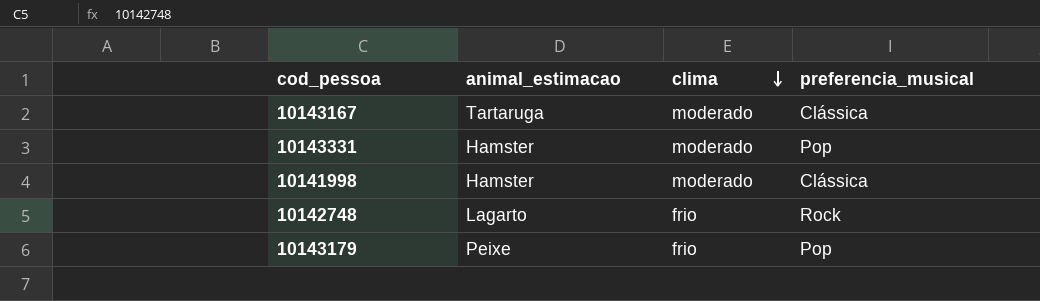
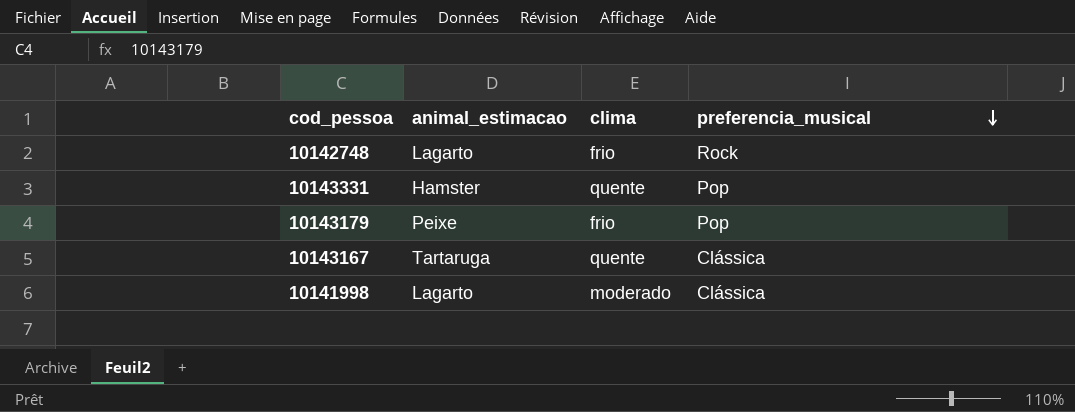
row order: clima descending -> preferencia_musical descending
10143331 | clima: moderado -> quente
10143167 | clima: moderado -> quente
10141998 | animal_estimacao: Hamster -> Lagarto

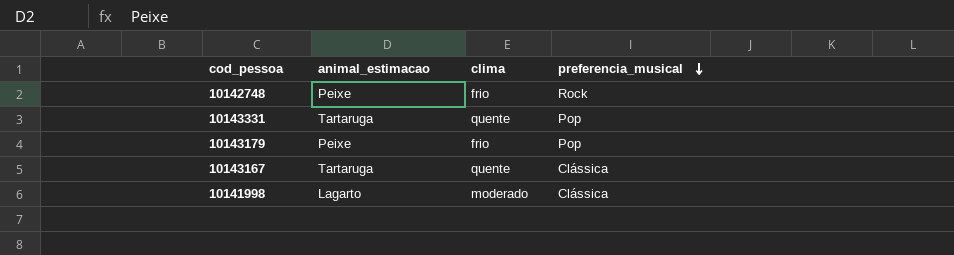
10142748 | animal_estimacao: Lagarto -> Peixe
10143331 | animal_estimacao: Hamster -> Tartaruga

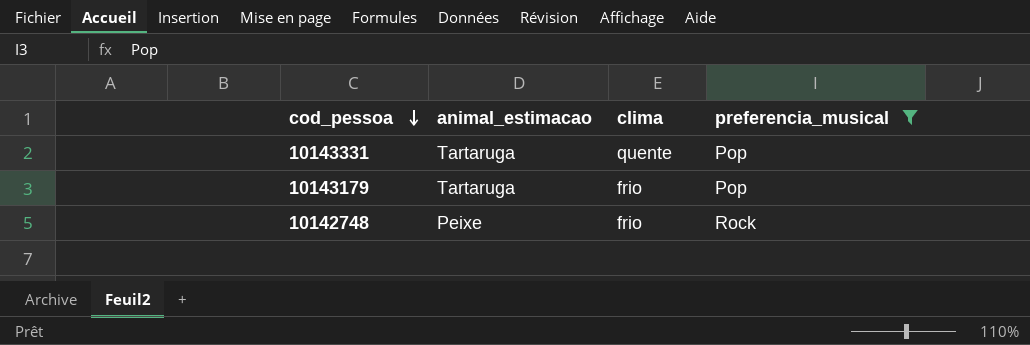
filter: none -> preferencia_musical != Clássica
row order: preferencia_musical descending -> cod_pessoa descending
10143179 | animal_estimacao: Peixe -> Tartaruga

